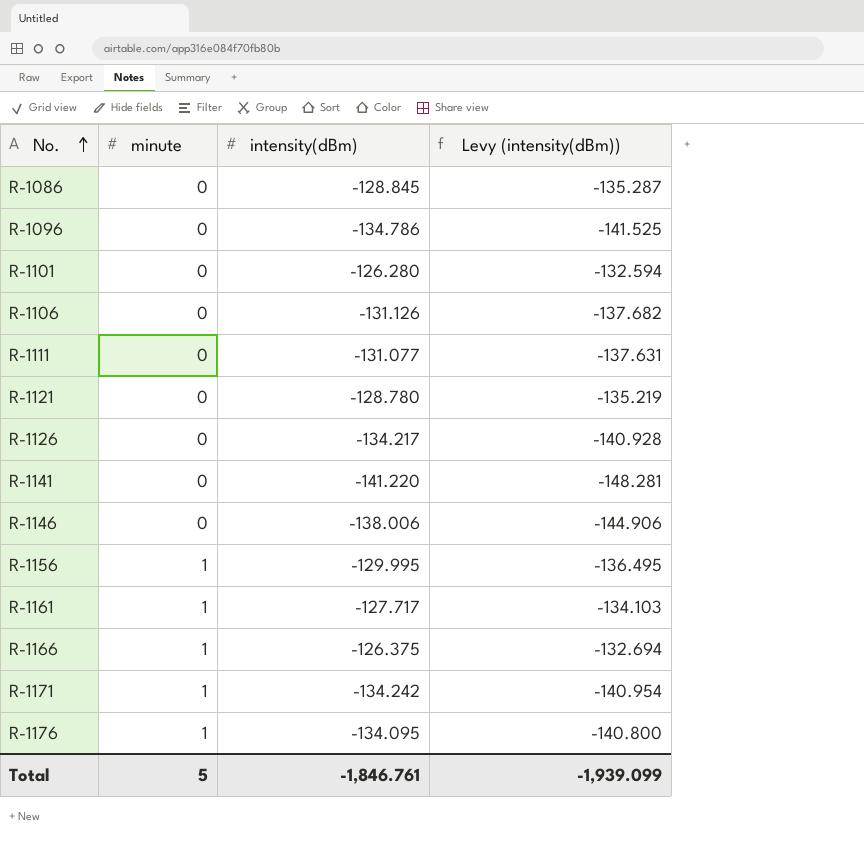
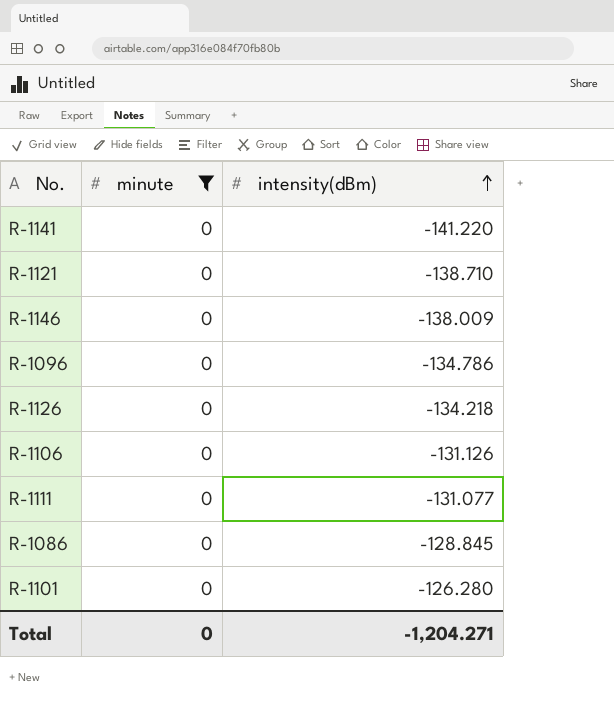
filter: none -> minute = 0
row order: No. ascending -> intensity(dBm) ascending
column Levy (intensity(dBm)) | formula: [intensity(dBm)] * 1.05 -> none
R-1121 | intensity(dBm): -128.780 -> -138.710
R-1146 | intensity(dBm): -138.006 -> -138.009
R-1126 | intensity(dBm): -134.217 -> -134.218
Total | minute: 5 -> 0
Total | intensity(dBm): -1,846.761 -> -1,204.271

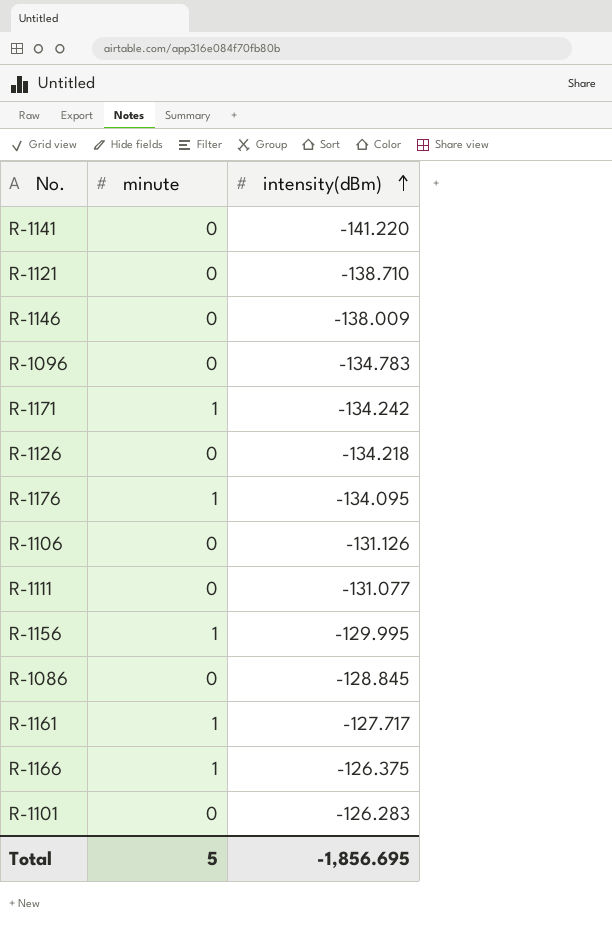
filter: minute = 0 -> none
R-1096 | intensity(dBm): -134.786 -> -134.783
R-1101 | intensity(dBm): -126.280 -> -126.283
Total | minute: 0 -> 5
Total | intensity(dBm): -1,204.271 -> -1,856.695

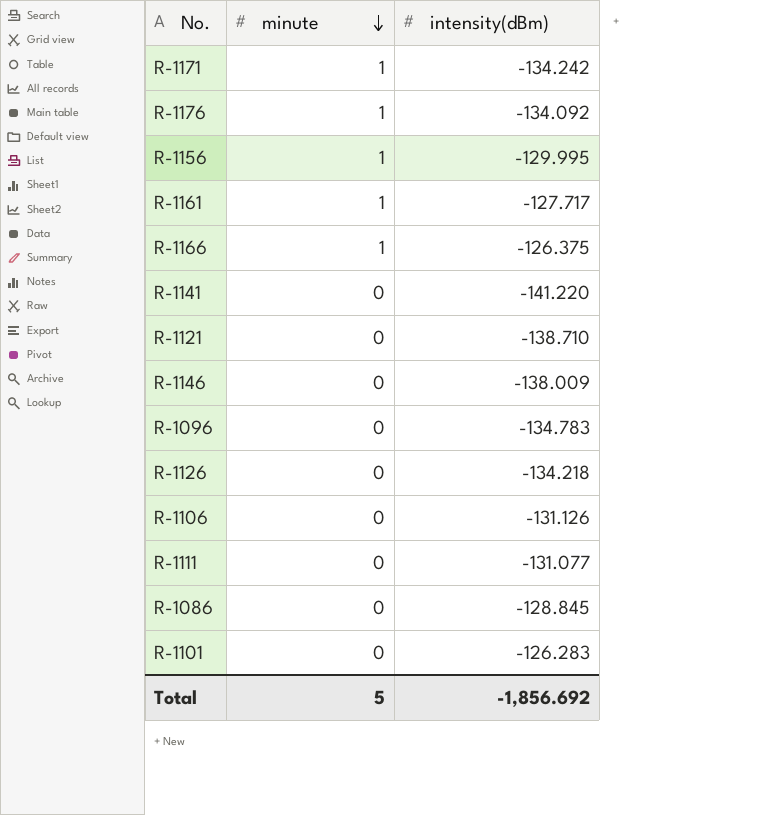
row order: intensity(dBm) ascending -> minute descending
R-1176 | intensity(dBm): -134.095 -> -134.092
Total | intensity(dBm): -1,856.695 -> -1,856.692

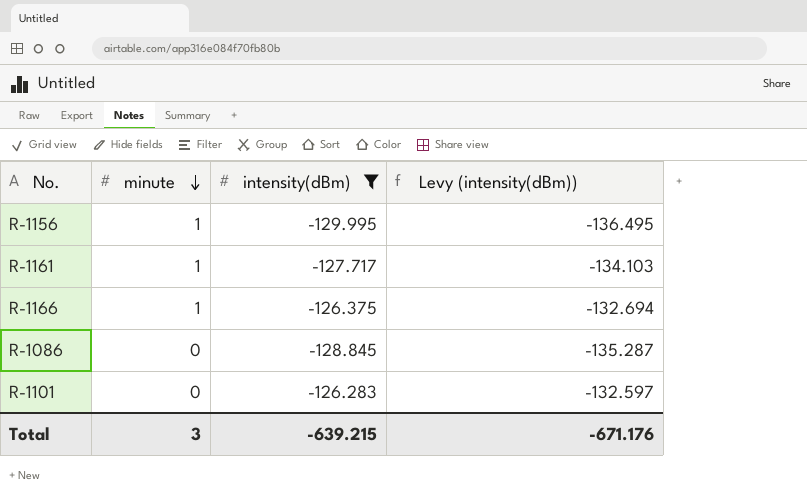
filter: none -> intensity(dBm) >= -129.995
column Levy (intensity(dBm)) | formula: none -> [intensity(dBm)] * 1.05
Total | minute: 5 -> 3
Total | intensity(dBm): -1,856.692 -> -639.215

